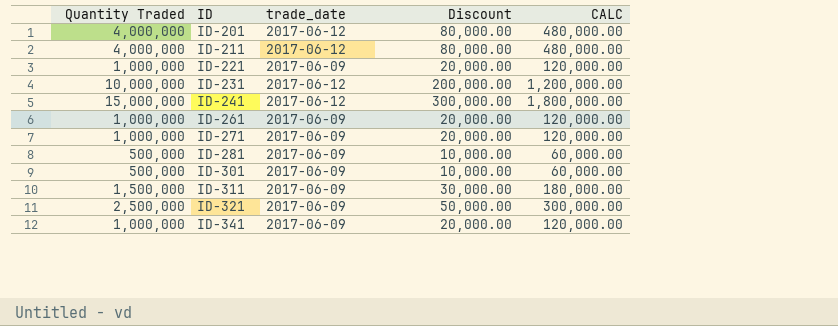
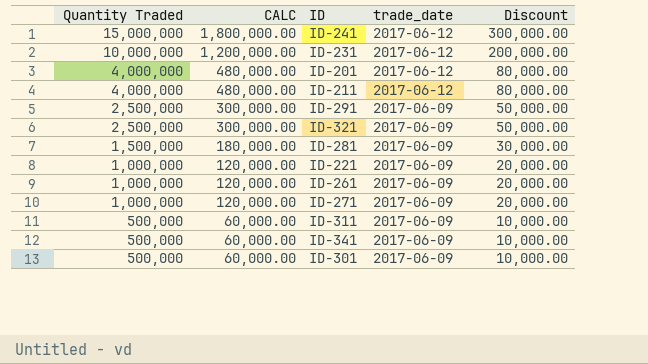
row order: ID ascending -> Quantity Traded descending
column CALC | position: 5 -> 2
row ID-291: none -> 2,500,000 | 300,000.00 | 2017-06-09 | 50,000.00
ID-281 | Quantity Traded: 500,000 -> 1,500,000
ID-281 | CALC: 60,000.00 -> 180,000.00
ID-281 | Discount: 10,000.00 -> 30,000.00
ID-311 | Quantity Traded: 1,500,000 -> 500,000
ID-311 | CALC: 180,000.00 -> 60,000.00
ID-311 | Discount: 30,000.00 -> 10,000.00
ID-341 | Quantity Traded: 1,000,000 -> 500,000
ID-341 | CALC: 120,000.00 -> 60,000.00
ID-341 | Discount: 20,000.00 -> 10,000.00

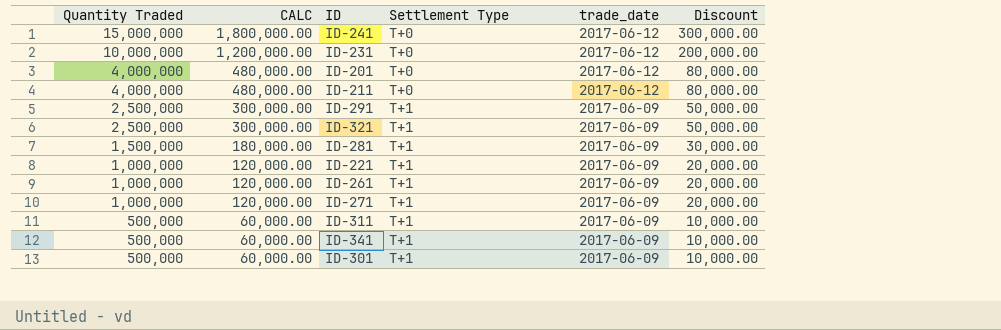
column Settlement Type | position: none -> 4

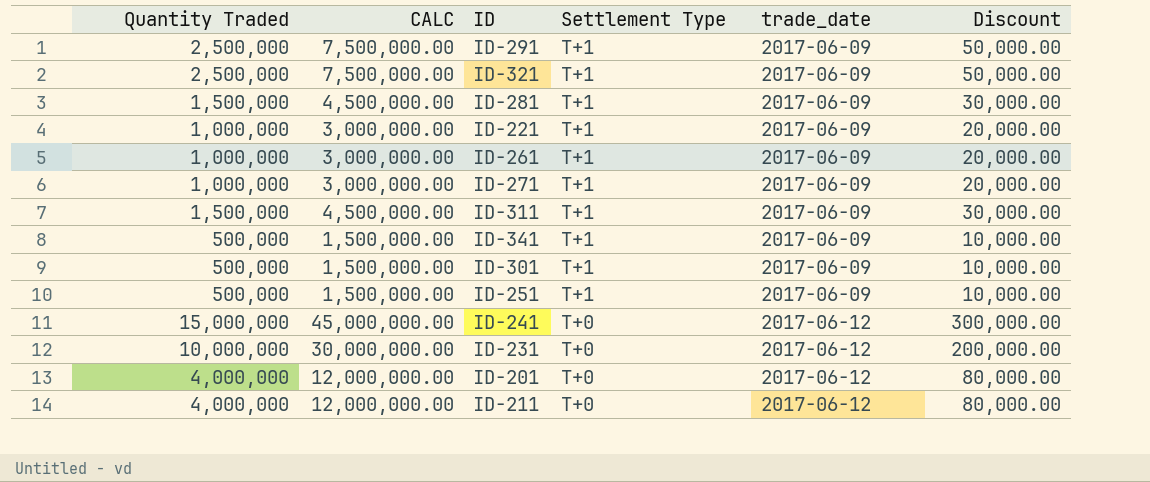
row order: Quantity Traded descending -> Settlement Type descending
column CALC | formula: [Quantity Traded] * 0.12 -> [Quantity Traded] * 3
ID-311 | Quantity Traded: 500,000 -> 1,500,000
ID-311 | Discount: 10,000.00 -> 30,000.00
row ID-251: none -> 500,000 | 1,500,000.00 | T+1 | 2017-06-09 | 10,000.00

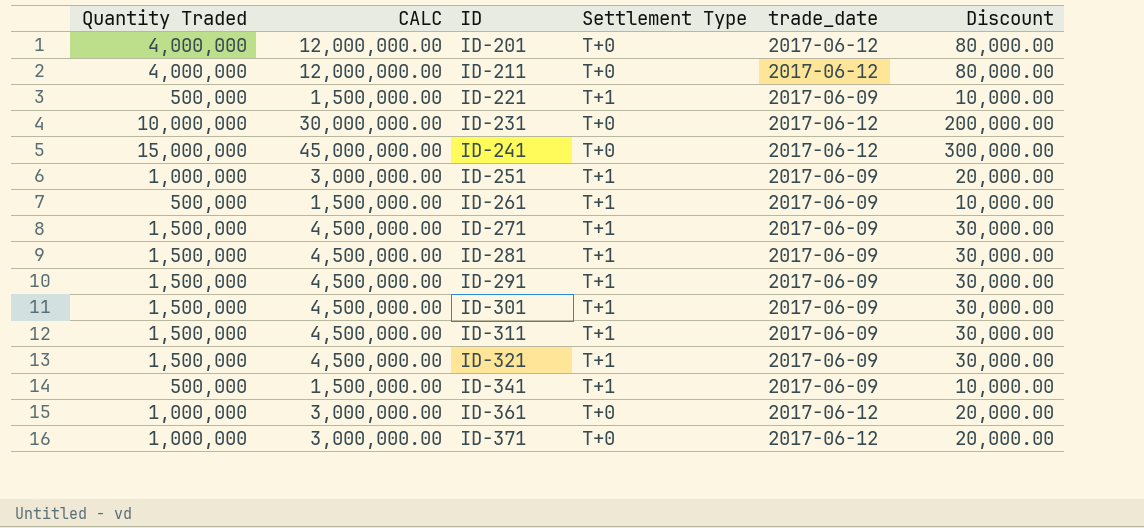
row order: Settlement Type descending -> ID ascending
ID-221 | Quantity Traded: 1,000,000 -> 500,000
ID-221 | CALC: 3,000,000.00 -> 1,500,000.00
ID-221 | Discount: 20,000.00 -> 10,000.00
ID-251 | Quantity Traded: 500,000 -> 1,000,000
ID-251 | CALC: 1,500,000.00 -> 3,000,000.00
ID-251 | Discount: 10,000.00 -> 20,000.00
ID-261 | Quantity Traded: 1,000,000 -> 500,000
ID-261 | CALC: 3,000,000.00 -> 1,500,000.00
ID-261 | Discount: 20,000.00 -> 10,000.00
ID-271 | Quantity Traded: 1,000,000 -> 1,500,000
ID-271 | CALC: 3,000,000.00 -> 4,500,000.00
ID-271 | Discount: 20,000.00 -> 30,000.00
ID-291 | Quantity Traded: 2,500,000 -> 1,500,000
ID-291 | CALC: 7,500,000.00 -> 4,500,000.00
ID-291 | Discount: 50,000.00 -> 30,000.00
ID-301 | Quantity Traded: 500,000 -> 1,500,000
ID-301 | CALC: 1,500,000.00 -> 4,500,000.00
ID-301 | Discount: 10,000.00 -> 30,000.00
ID-321 | Quantity Traded: 2,500,000 -> 1,500,000
ID-321 | CALC: 7,500,000.00 -> 4,500,000.00
ID-321 | Discount: 50,000.00 -> 30,000.00
row ID-361: none -> 1,000,000 | 3,000,000.00 | T+0 | 2017-06-12 | 20,000.00
row ID-371: none -> 1,000,000 | 3,000,000.00 | T+0 | 2017-06-12 | 20,000.00

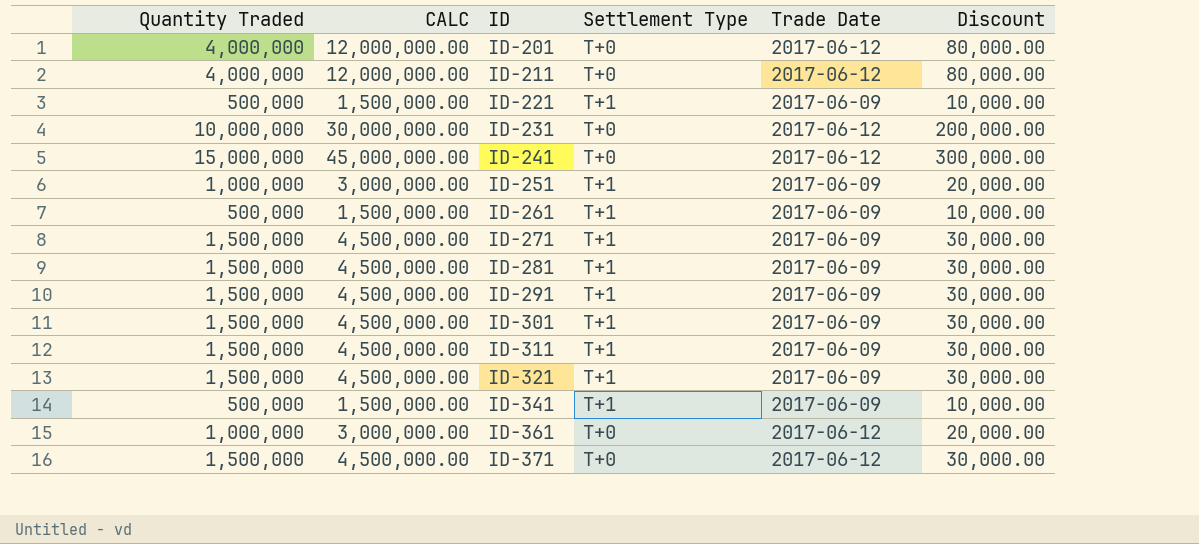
column name: trade_date -> Trade Date
ID-371 | Quantity Traded: 1,000,000 -> 1,500,000
ID-371 | CALC: 3,000,000.00 -> 4,500,000.00
ID-371 | Discount: 20,000.00 -> 30,000.00

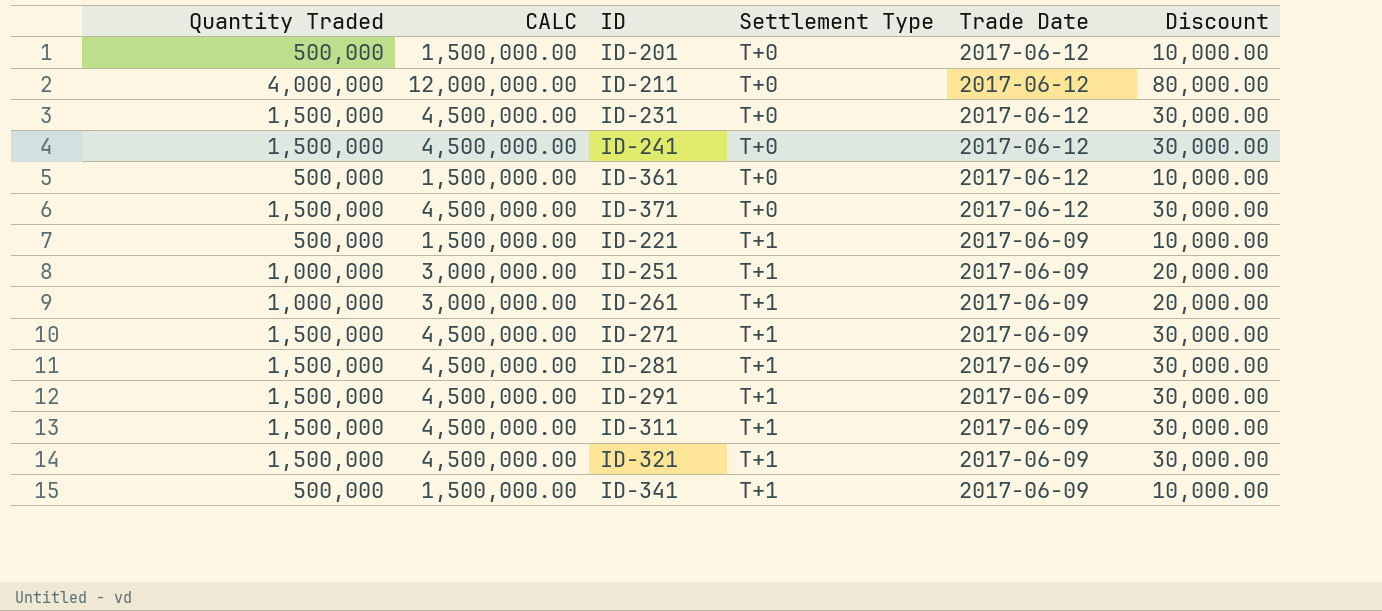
row order: ID ascending -> Settlement Type ascending
row ID-301: 1,500,000 | 4,500,000.00 | T+1 | 2017-06-09 | 30,000.00 -> none
ID-201 | Quantity Traded: 4,000,000 -> 500,000
ID-201 | CALC: 12,000,000.00 -> 1,500,000.00
ID-201 | Discount: 80,000.00 -> 10,000.00
ID-231 | Quantity Traded: 10,000,000 -> 1,500,000
ID-231 | CALC: 30,000,000.00 -> 4,500,000.00
ID-231 | Discount: 200,000.00 -> 30,000.00
ID-241 | Quantity Traded: 15,000,000 -> 1,500,000
ID-241 | CALC: 45,000,000.00 -> 4,500,000.00
ID-241 | Discount: 300,000.00 -> 30,000.00
ID-361 | Quantity Traded: 1,000,000 -> 500,000
ID-361 | CALC: 3,000,000.00 -> 1,500,000.00
ID-361 | Discount: 20,000.00 -> 10,000.00
ID-261 | Quantity Traded: 500,000 -> 1,000,000
ID-261 | CALC: 1,500,000.00 -> 3,000,000.00
ID-261 | Discount: 10,000.00 -> 20,000.00

